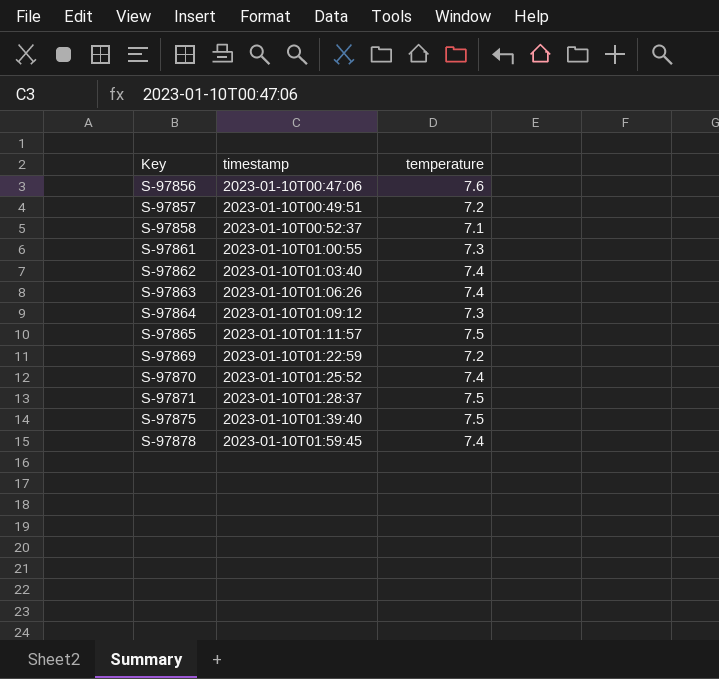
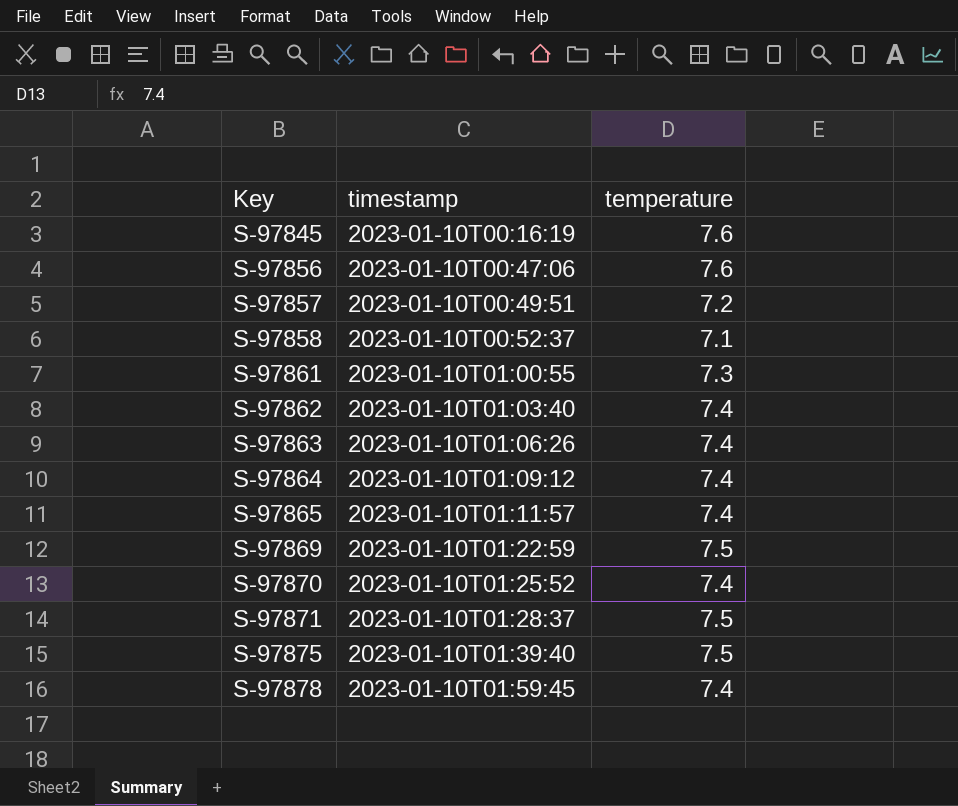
row S-97845: none -> 2023-01-10T00:16:19 | 7.6
S-97864 | temperature: 7.3 -> 7.4
S-97865 | temperature: 7.5 -> 7.4
S-97869 | temperature: 7.2 -> 7.5

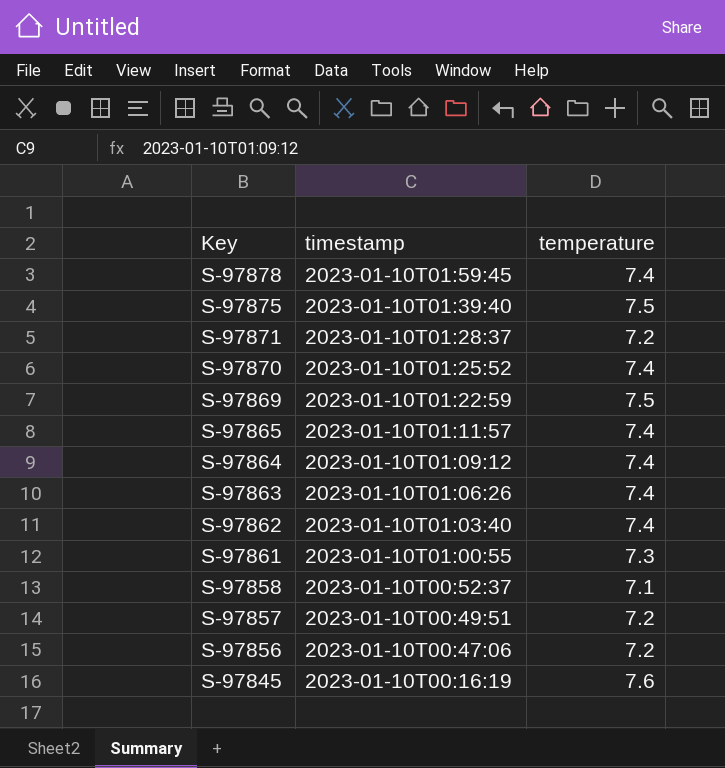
row order: Key ascending -> Key descending
S-97871 | temperature: 7.5 -> 7.2
S-97856 | temperature: 7.6 -> 7.2

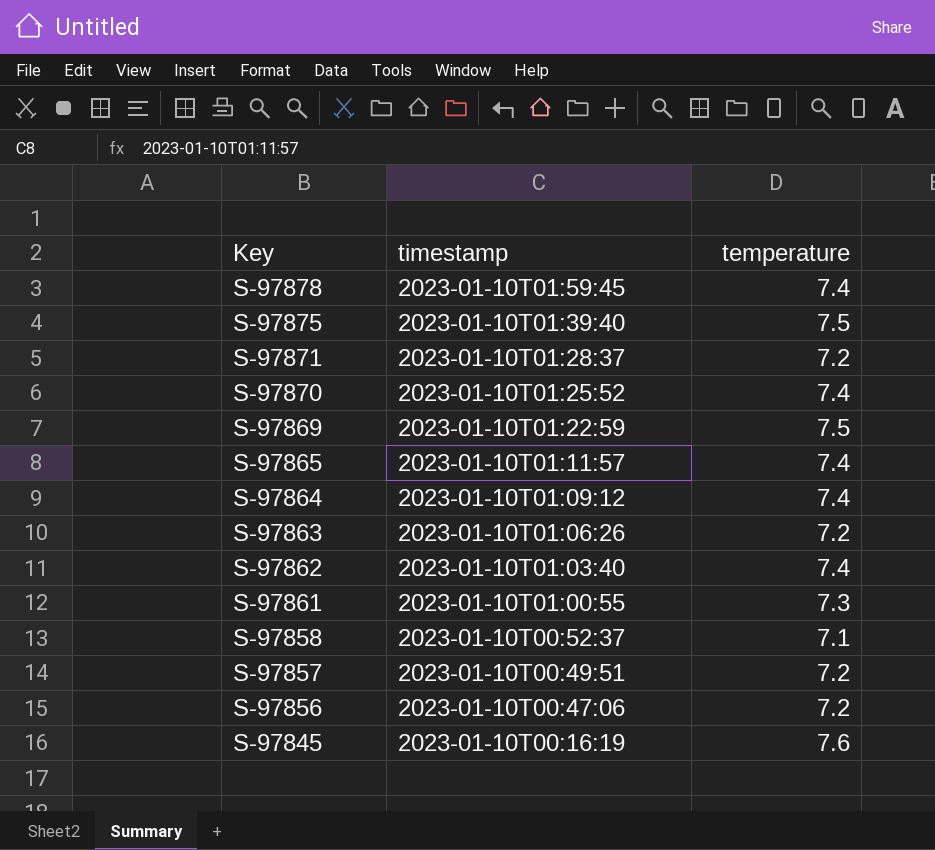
S-97863 | temperature: 7.4 -> 7.2

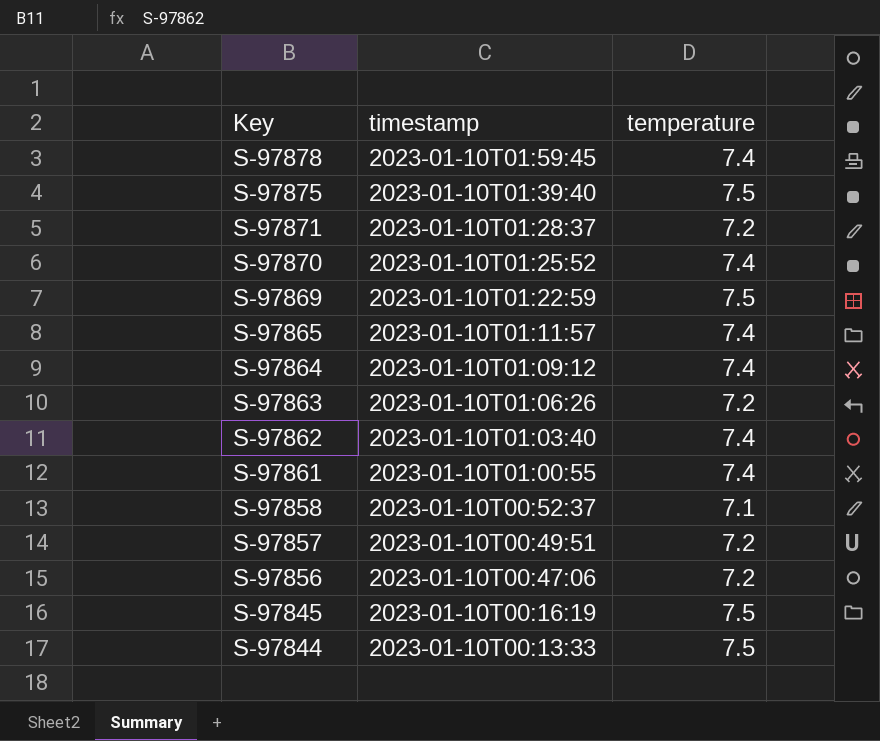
S-97861 | temperature: 7.3 -> 7.4
S-97845 | temperature: 7.6 -> 7.5
row S-97844: none -> 2023-01-10T00:13:33 | 7.5

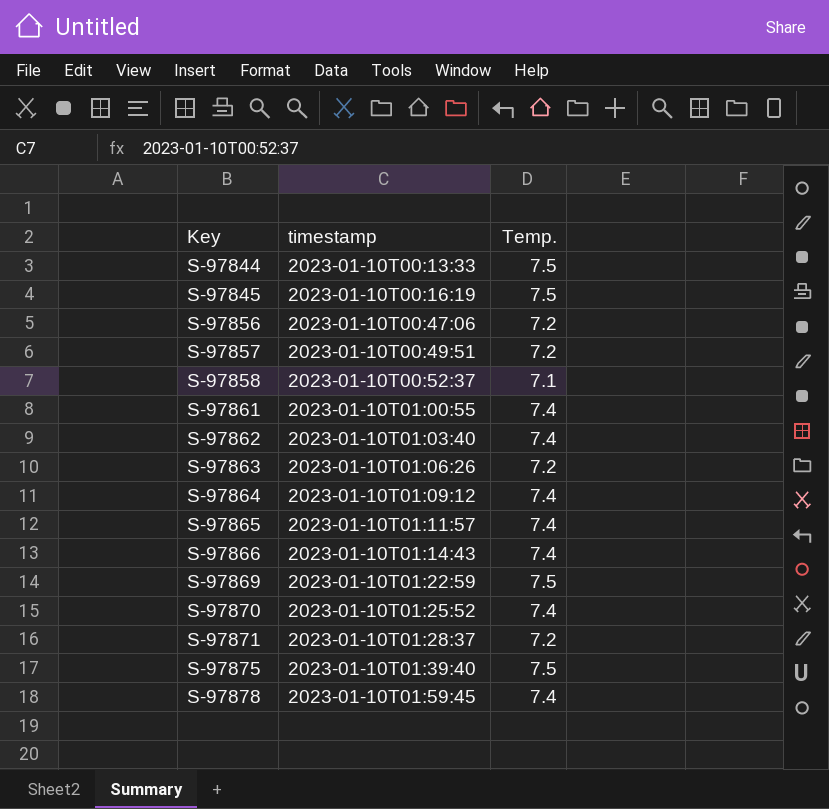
row order: Key descending -> Key ascending
column name: temperature -> Temp.
row S-97866: none -> 2023-01-10T01:14:43 | 7.4

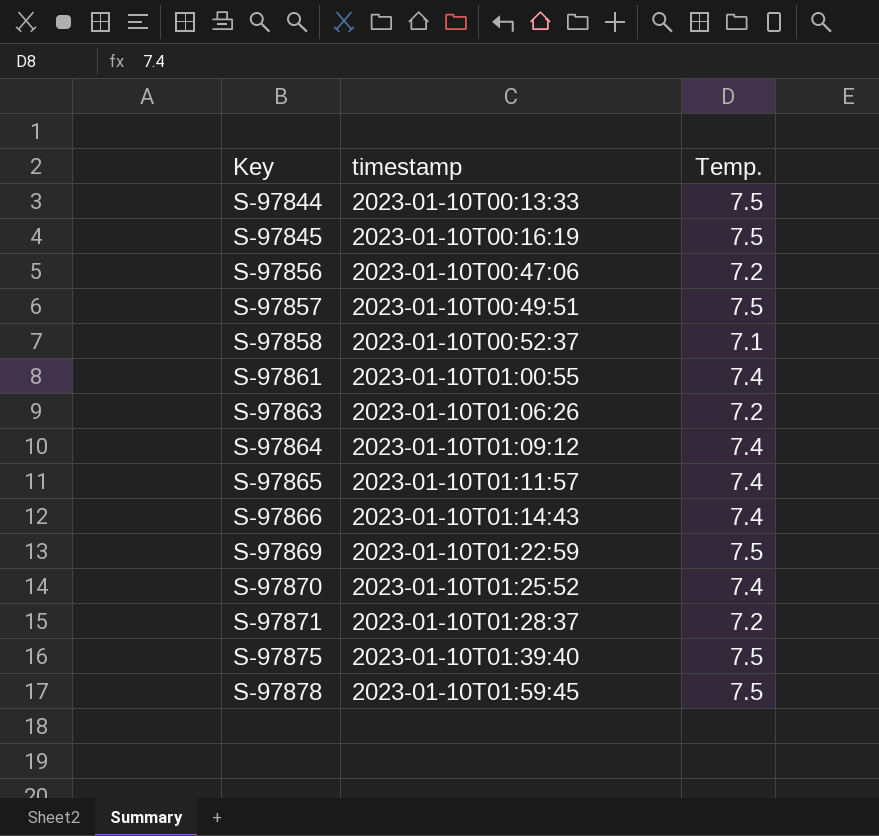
row S-97862: 2023-01-10T01:03:40 | 7.4 -> none
S-97857 | Temp.: 7.2 -> 7.5
S-97878 | Temp.: 7.4 -> 7.5

